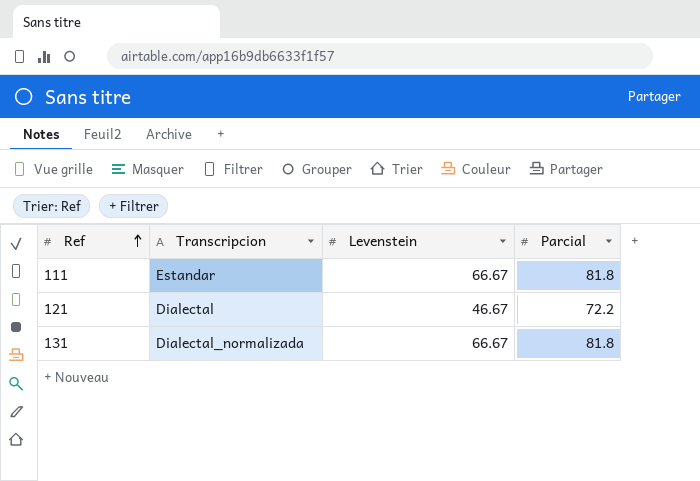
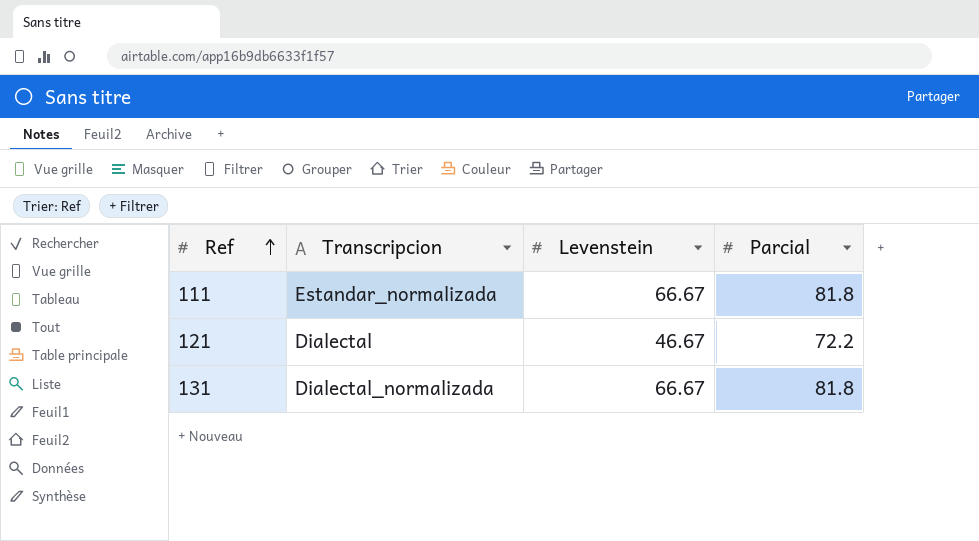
111 | Transcripcion: Estandar -> Estandar_normalizada

